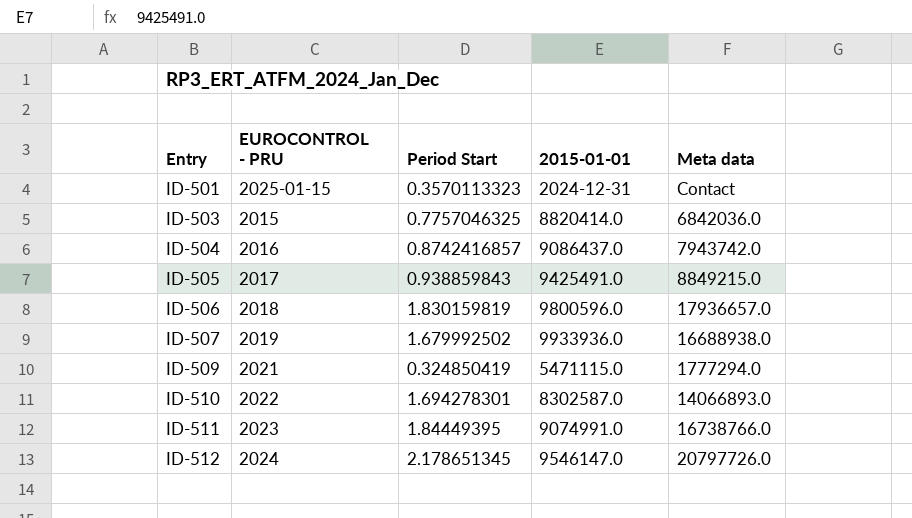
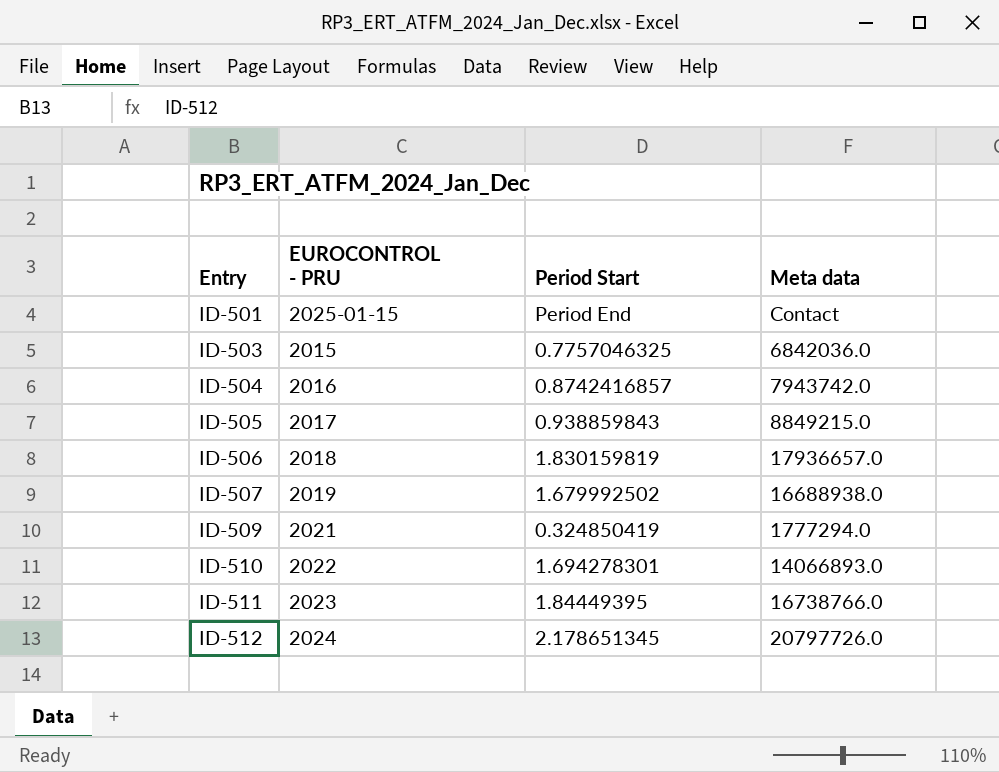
column 2015-01-01 | position: 4 -> none
ID-501 | Period Start: 0.3570113323 -> Period End

